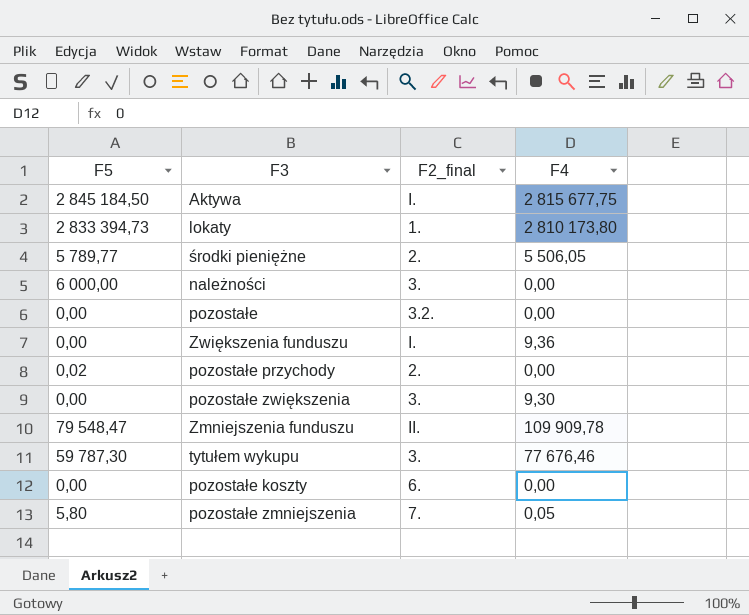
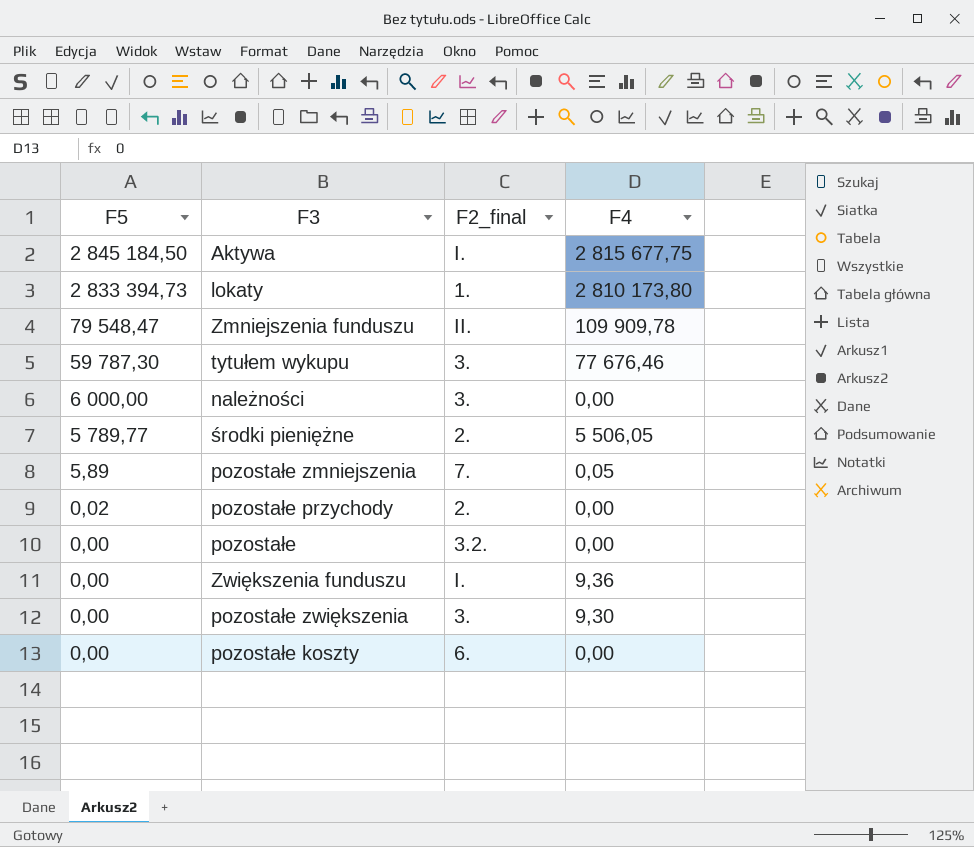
row order: none -> F5 descending
pozostałe zmniejszenia | F5: 5,80 -> 5,89

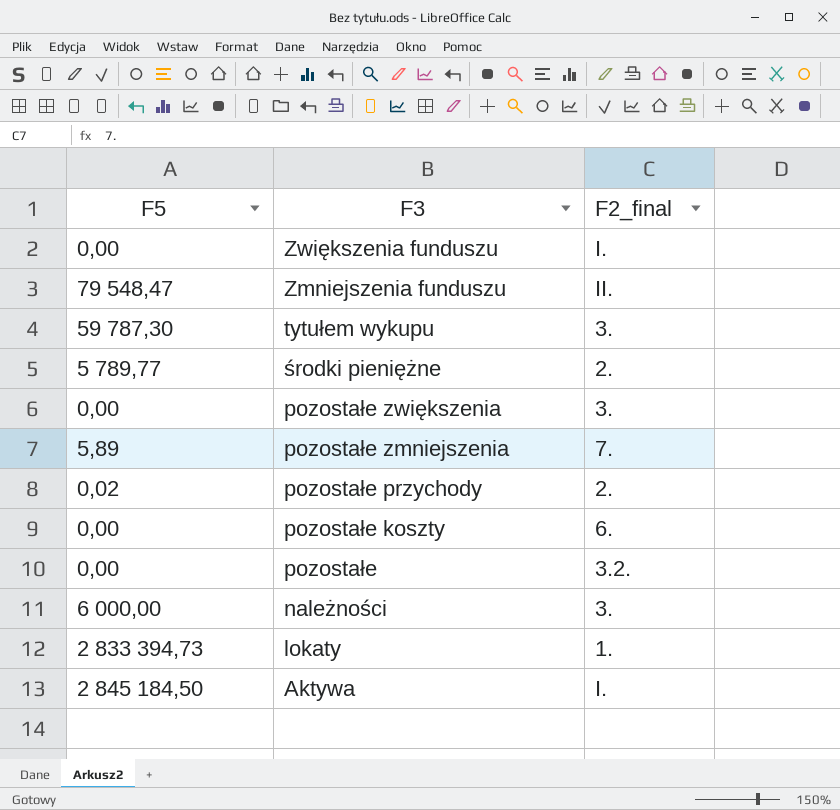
row order: F5 descending -> F3 descending
column F4 | position: 4 -> none

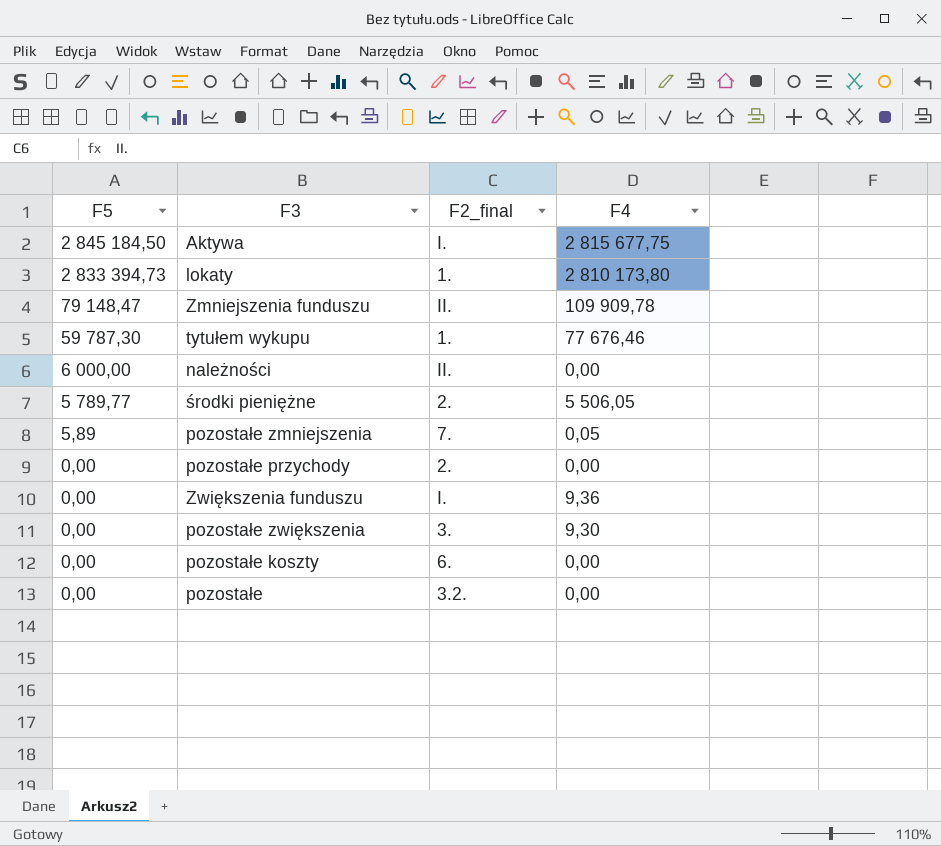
row order: F3 descending -> F5 descending
column F4 | position: none -> 4
Zmniejszenia funduszu | F5: 79 548,47 -> 79 148,47
tytułem wykupu | F2_final: 3. -> 1.
należności | F2_final: 3. -> II.
pozostałe przychody | F5: 0,02 -> 0,00

